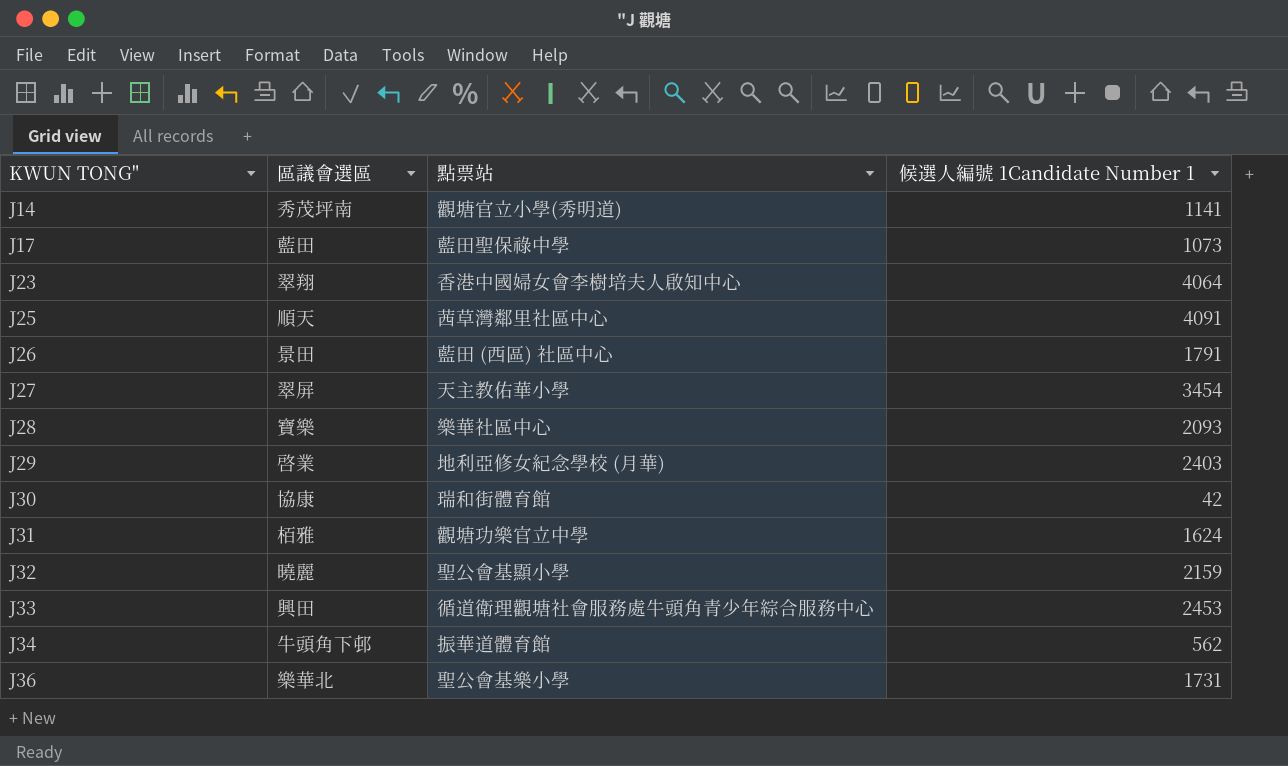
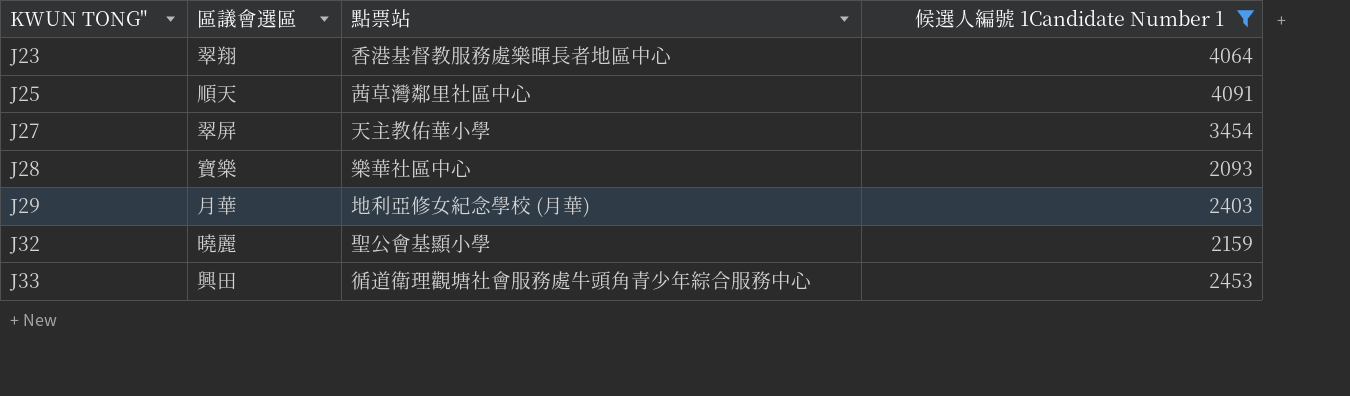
filter: none -> 候選人編號 1Candidate Number 1 >= 2093
J23 | 點票站: 香港中國婦女會李樹培夫人啟知中心 -> 香港基督教服務處樂暉長者地區中心
J29 | 區議會選區: 啓業 -> 月華

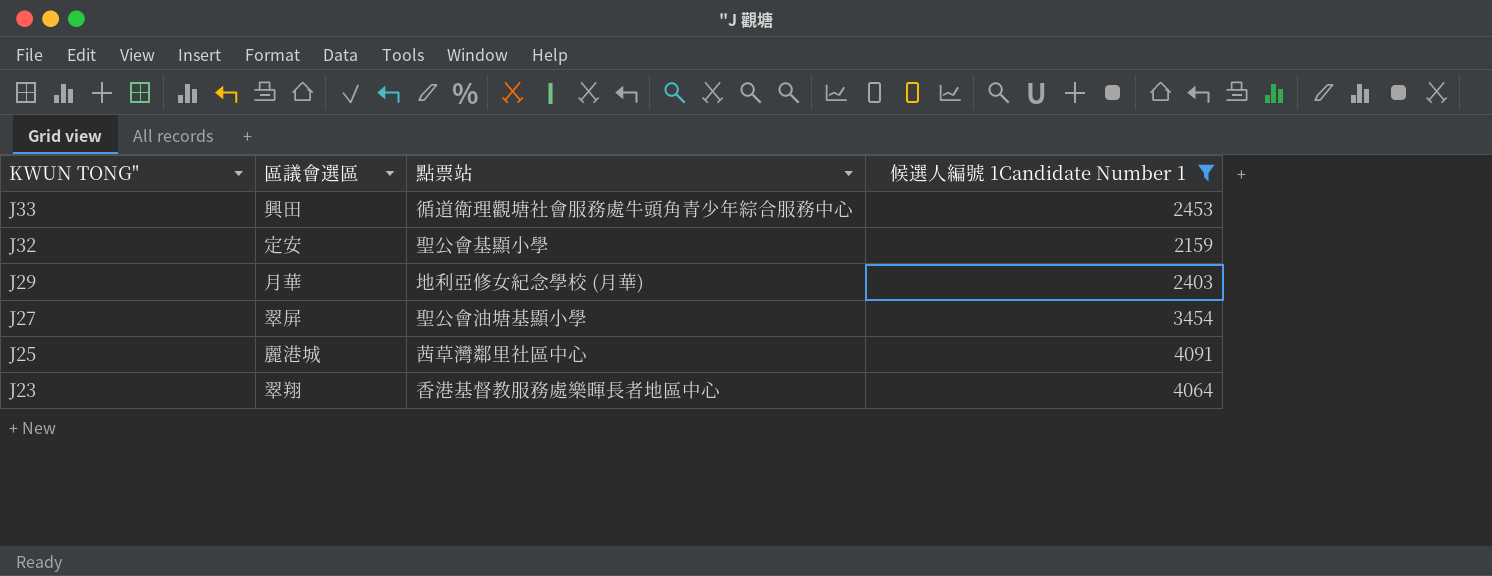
row order: KWUN TONG" ascending -> KWUN TONG" descending
row J28: 寶樂 | 樂華社區中心 | 2093 -> none
J32 | 區議會選區: 曉麗 -> 定安
J27 | 點票站: 天主教佑華小學 -> 聖公會油塘基顯小學
J25 | 區議會選區: 順天 -> 麗港城

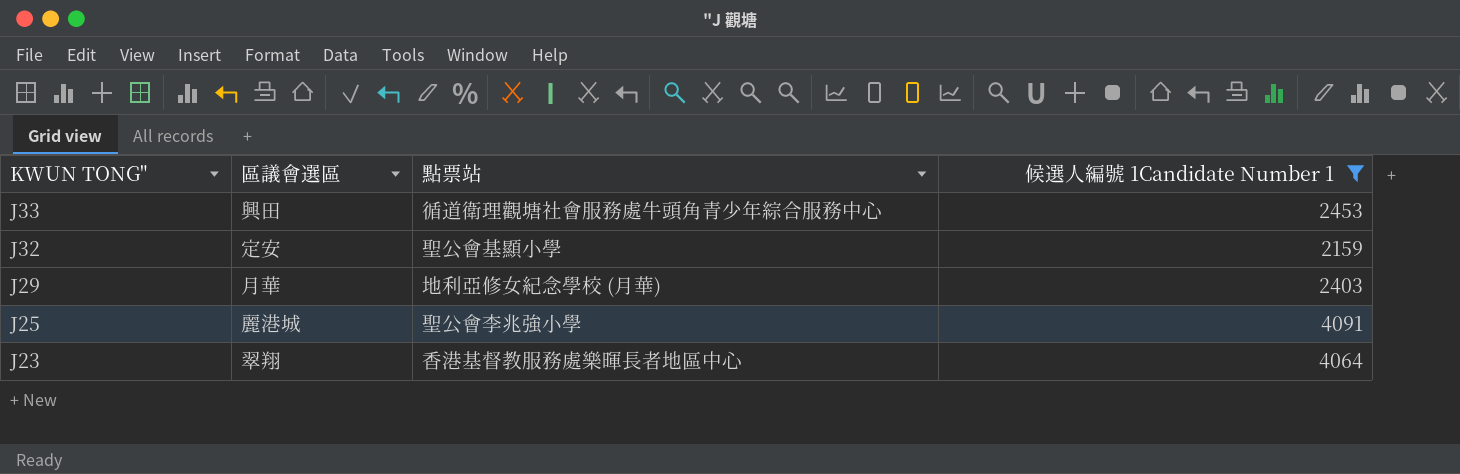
row J27: 翠屏 | 聖公會油塘基顯小學 | 3454 -> none
J25 | 點票站: 茜草灣鄰里社區中心 -> 聖公會李兆強小學

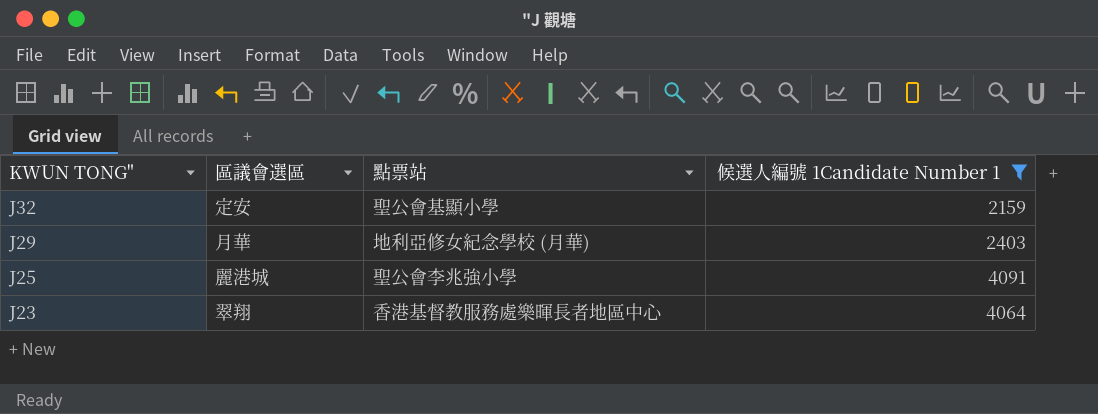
row J33: 興田 | 循道衛理觀塘社會服務處牛頭角青少年綜合服務中心 | 2453 -> none

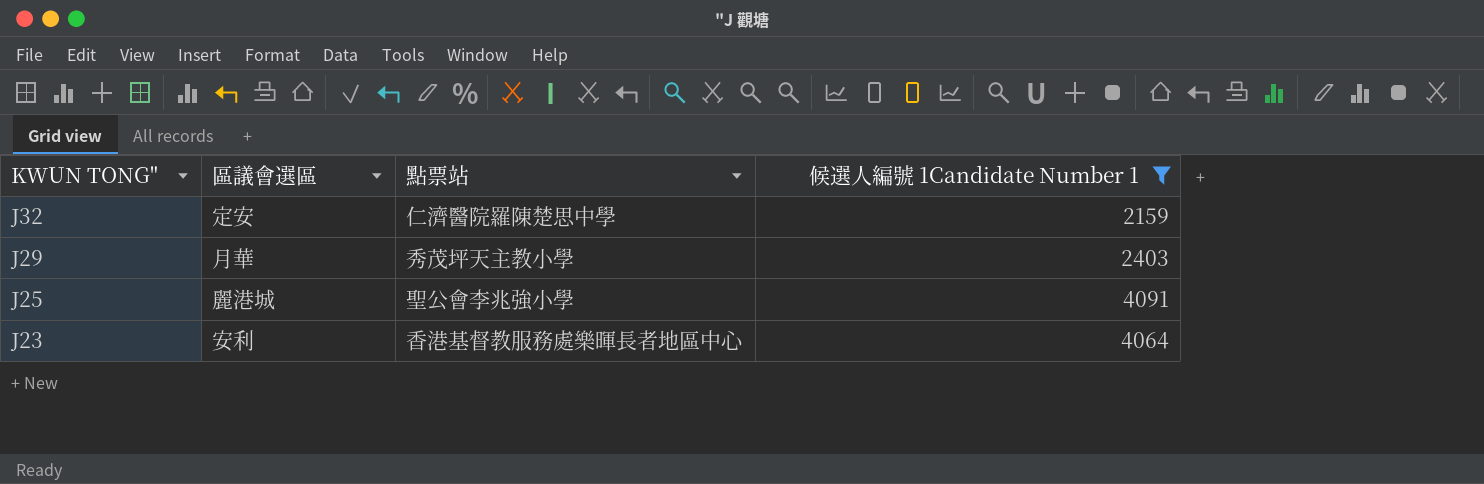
J32 | 點票站: 聖公會基顯小學 -> 仁濟醫院羅陳楚思中學
J29 | 點票站: 地利亞修女紀念學校 (月華) -> 秀茂坪天主教小學
J23 | 區議會選區: 翠翔 -> 安利

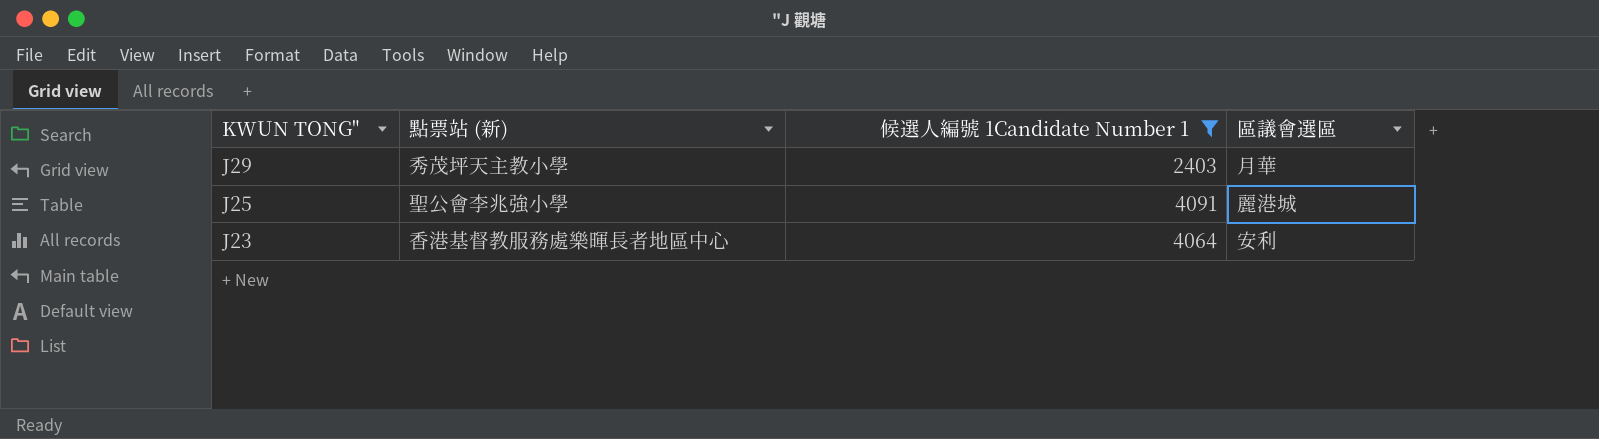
column name: 點票站 -> 點票站 (新)
column 區議會選區 | position: 2 -> 4
row J32: 定安 | 仁濟醫院羅陳楚思中學 | 2159 -> none

